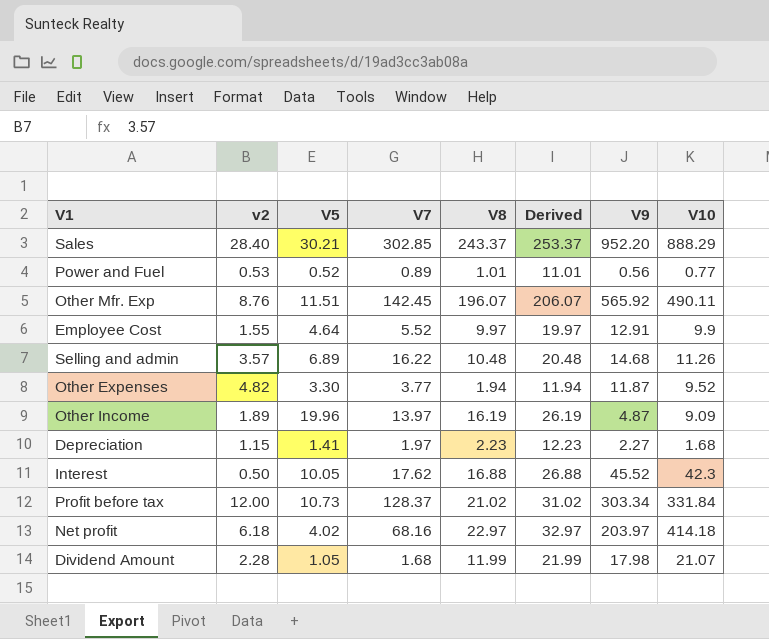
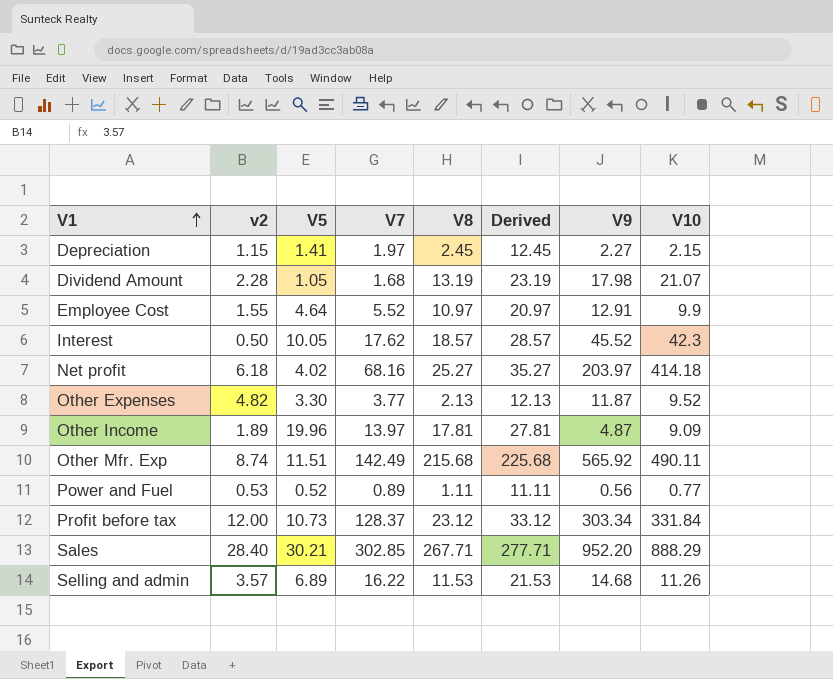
row order: none -> V1 ascending
Depreciation | V8: 2.23 -> 2.45
Depreciation | Derived: 12.23 -> 12.45
Depreciation | V10: 1.68 -> 2.15
Dividend Amount | V8: 11.99 -> 13.19
Dividend Amount | Derived: 21.99 -> 23.19
Employee Cost | V8: 9.97 -> 10.97
Employee Cost | Derived: 19.97 -> 20.97
Interest | V8: 16.88 -> 18.57
Interest | Derived: 26.88 -> 28.57
Net profit | V8: 22.97 -> 25.27
Net profit | Derived: 32.97 -> 35.27
Other Expenses | V8: 1.94 -> 2.13
Other Expenses | Derived: 11.94 -> 12.13
Other Income | V8: 16.19 -> 17.81
Other Income | Derived: 26.19 -> 27.81
Other Mfr. Exp | v2: 8.76 -> 8.74
Other Mfr. Exp | V7: 142.45 -> 142.49
Other Mfr. Exp | V8: 196.07 -> 215.68
Other Mfr. Exp | Derived: 206.07 -> 225.68
Power and Fuel | V8: 1.01 -> 1.11
Power and Fuel | Derived: 11.01 -> 11.11
Profit before tax | V8: 21.02 -> 23.12
Profit before tax | Derived: 31.02 -> 33.12
Sales | V8: 243.37 -> 267.71
Sales | Derived: 253.37 -> 277.71
Selling and admin | V8: 10.48 -> 11.53
Selling and admin | Derived: 20.48 -> 21.53

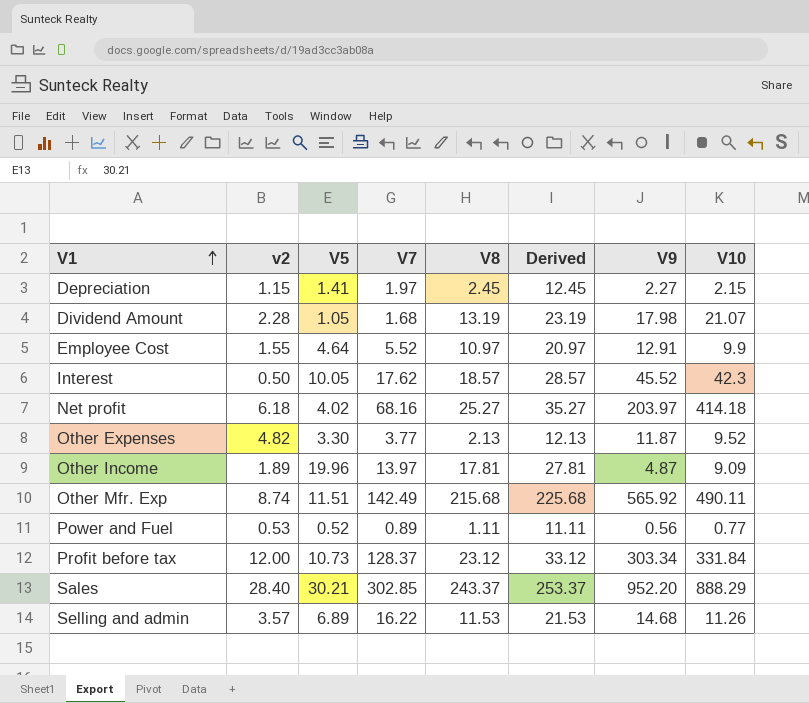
Sales | V8: 267.71 -> 243.37
Sales | Derived: 277.71 -> 253.37

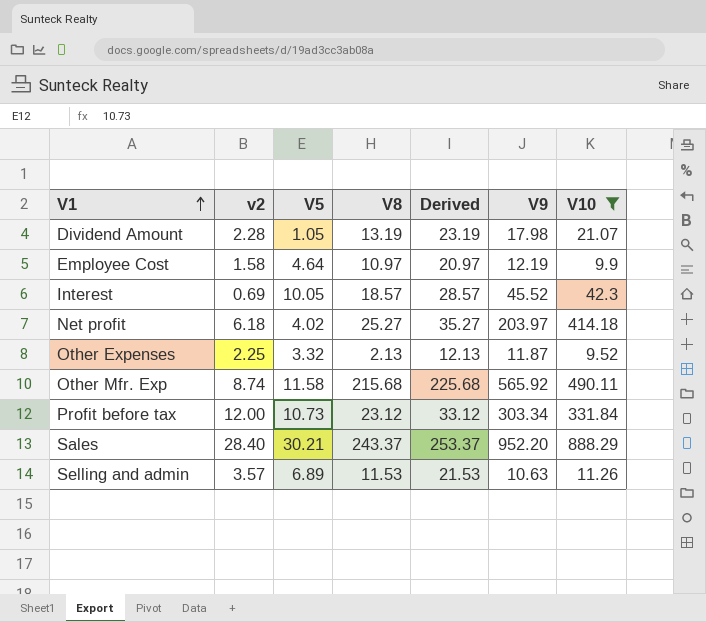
filter: none -> V10 >= 9.52
column V7 | position: 4 -> none
Employee Cost | v2: 1.55 -> 1.58
Employee Cost | V9: 12.91 -> 12.19
Interest | v2: 0.50 -> 0.69
Other Expenses | v2: 4.82 -> 2.25
Other Expenses | V5: 3.30 -> 3.32
Other Mfr. Exp | V5: 11.51 -> 11.58
Selling and admin | V9: 14.68 -> 10.63

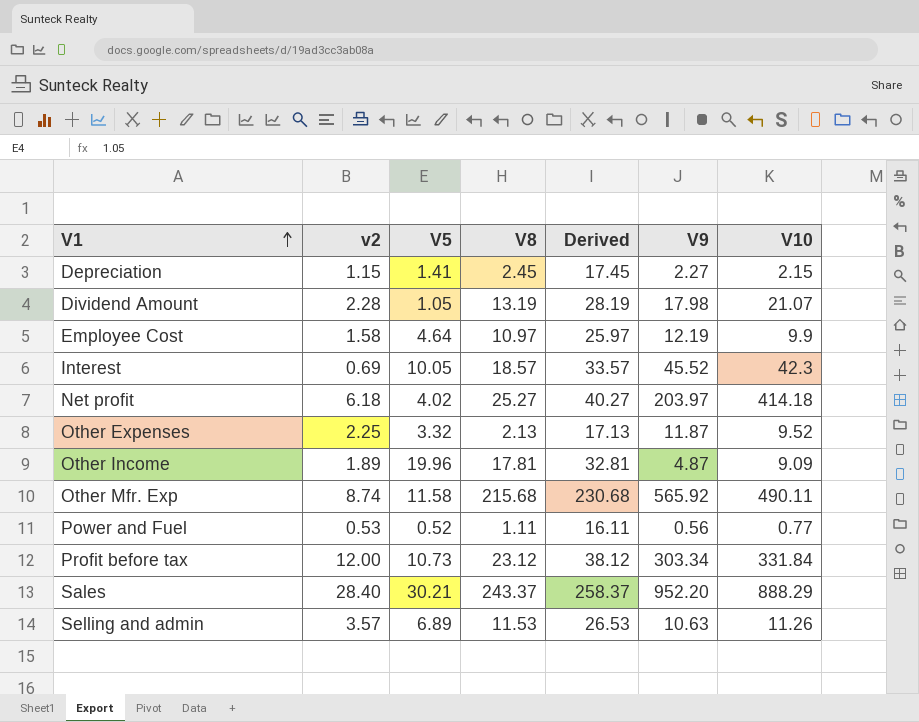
filter: V10 >= 9.52 -> none
column Derived | formula: [V8] + 10 -> [V8] + 15

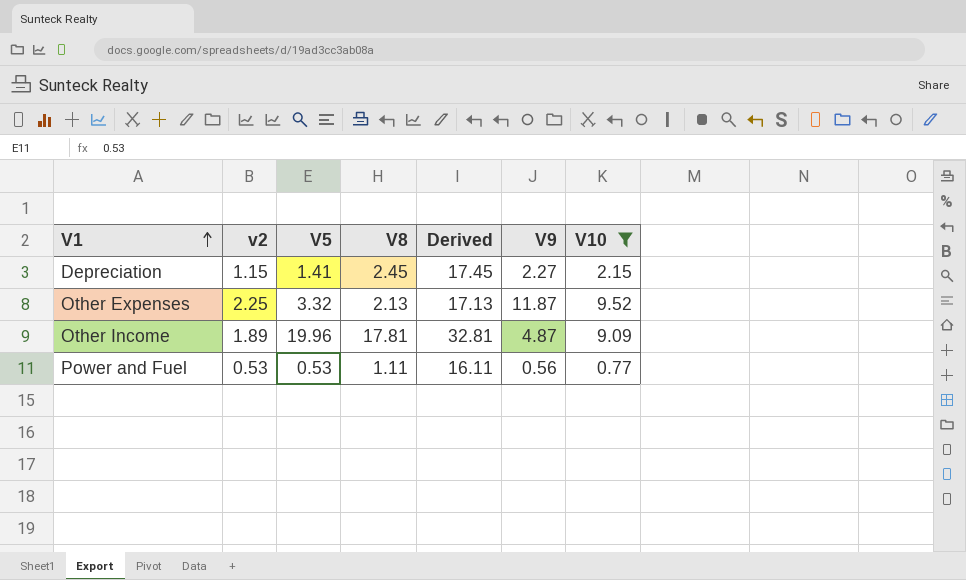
filter: none -> V10 <= 9.52
Power and Fuel | V5: 0.52 -> 0.53

